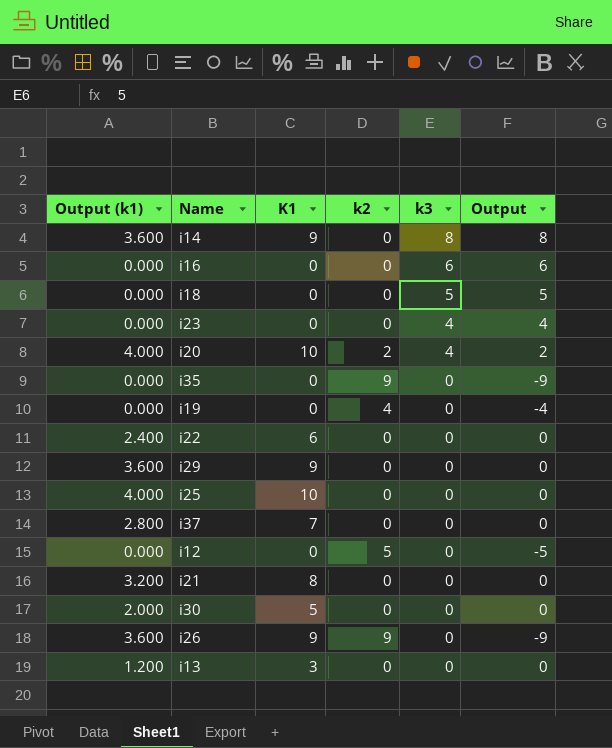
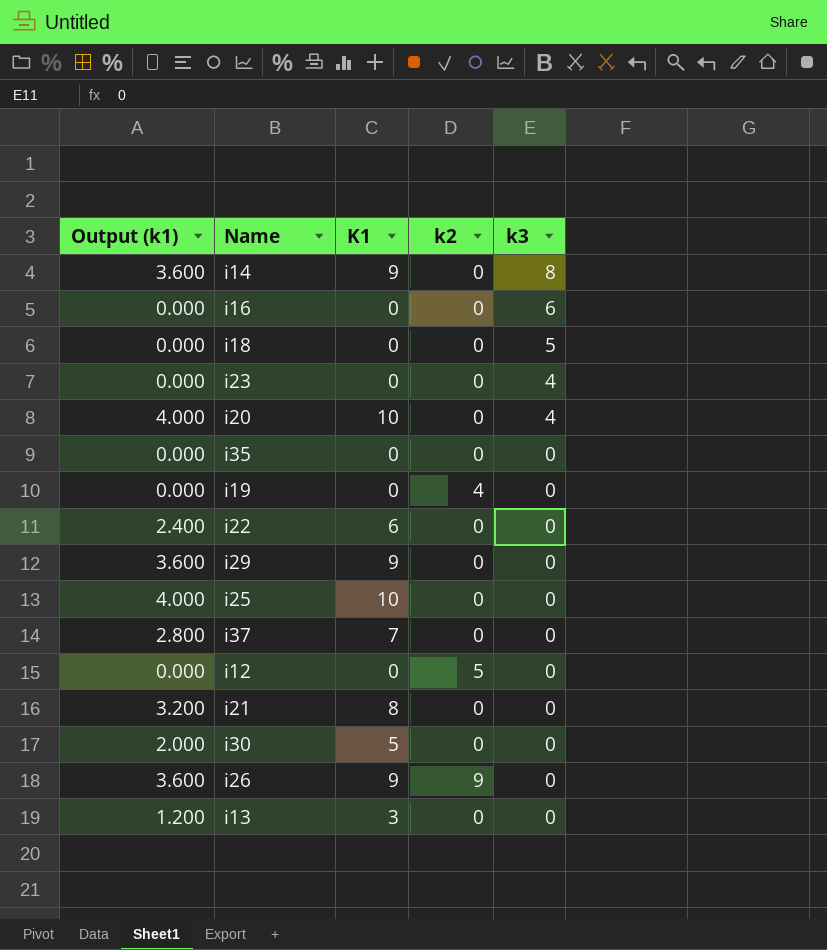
column Output | formula: [k3] - [k2] -> none
i20 | k2: 2 -> 0
i35 | k2: 9 -> 0

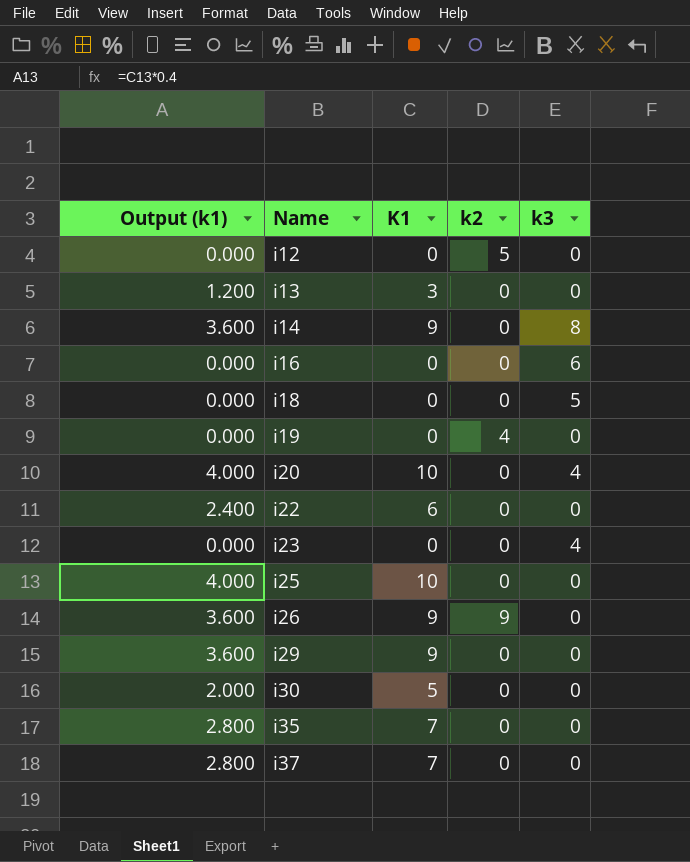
row order: k3 descending -> Name ascending
row i21: 3.200 | 8 | 0 | 0 -> none
i35 | Output (k1): 0.000 -> 2.800
i35 | K1: 0 -> 7

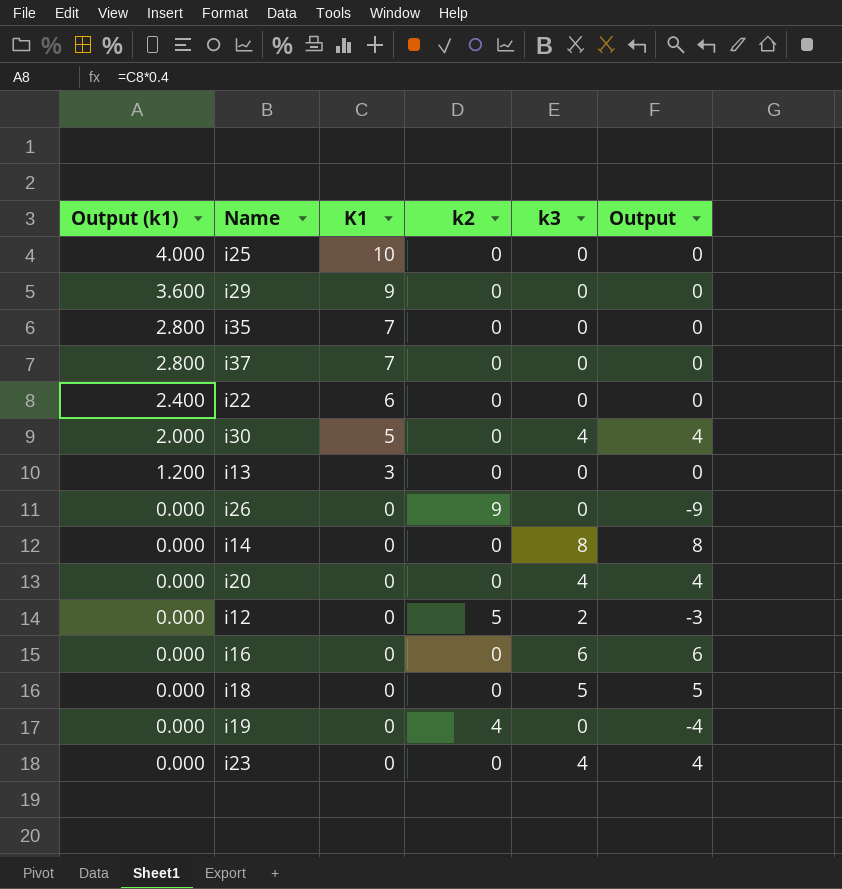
row order: Name ascending -> Output (k1) descending
column Output | formula: none -> [k3] - [k2]
i30 | k3: 0 -> 4
i26 | Output (k1): 3.600 -> 0.000
i26 | K1: 9 -> 0
i14 | Output (k1): 3.600 -> 0.000
i14 | K1: 9 -> 0
i20 | Output (k1): 4.000 -> 0.000
i20 | K1: 10 -> 0
i12 | k3: 0 -> 2

